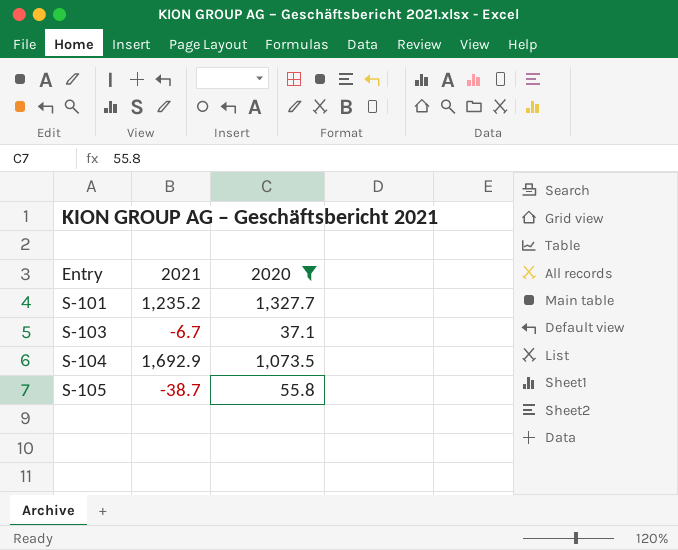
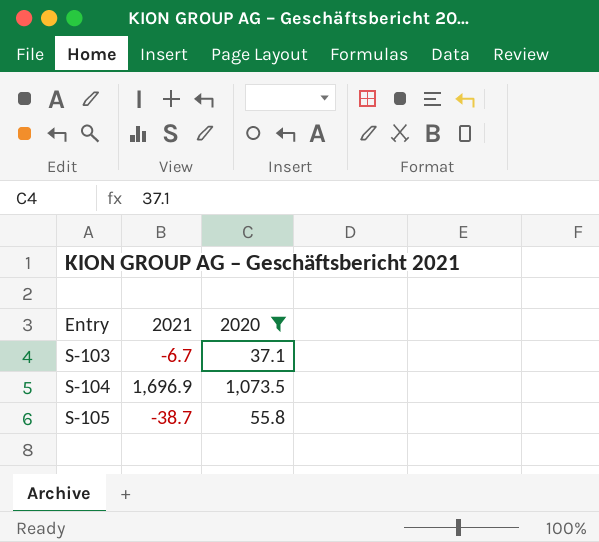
row S-101: 1,235.2 | 1,327.7 -> none
S-104 | 2021: 1,692.9 -> 1,696.9

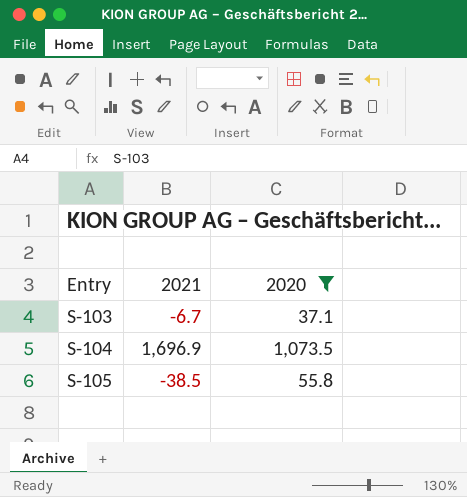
S-105 | 2021: -38.7 -> -38.5

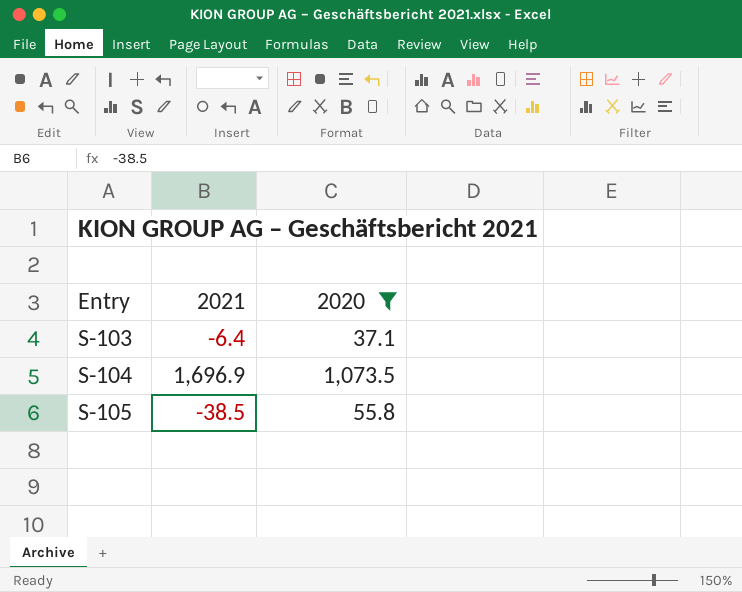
S-103 | 2021: -6.7 -> -6.4

